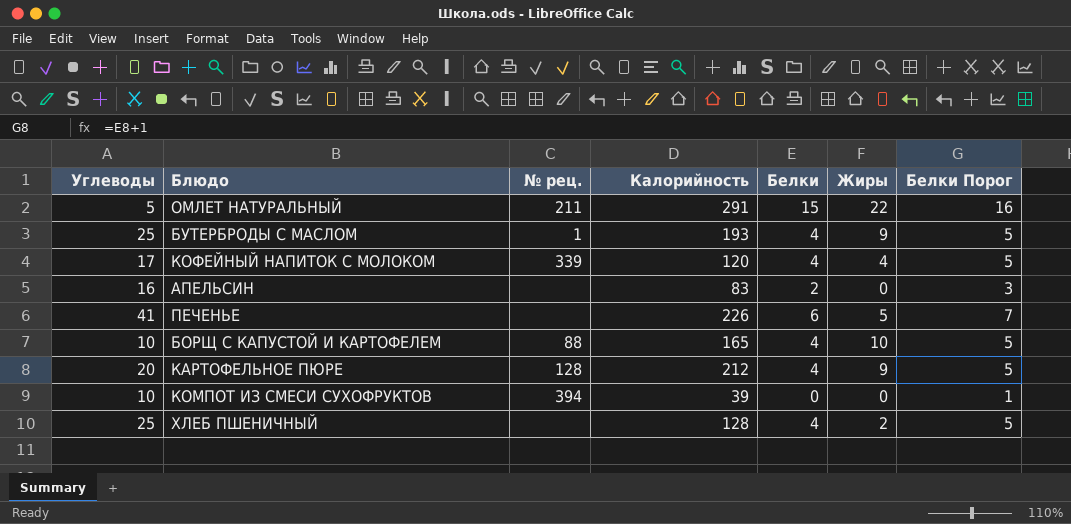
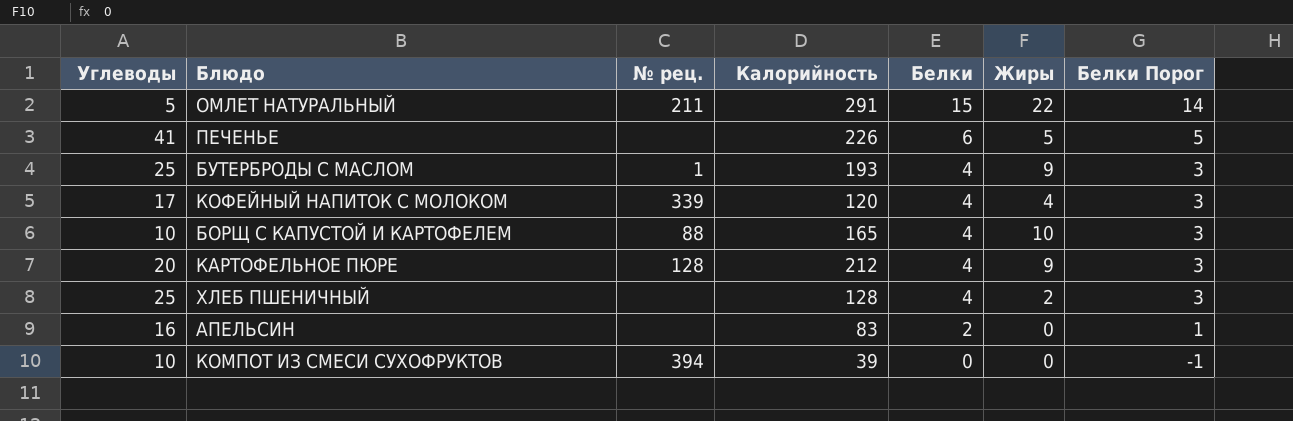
row order: none -> Белки descending
column Белки Порог | formula: [Белки] + 1 -> [Белки] - 1

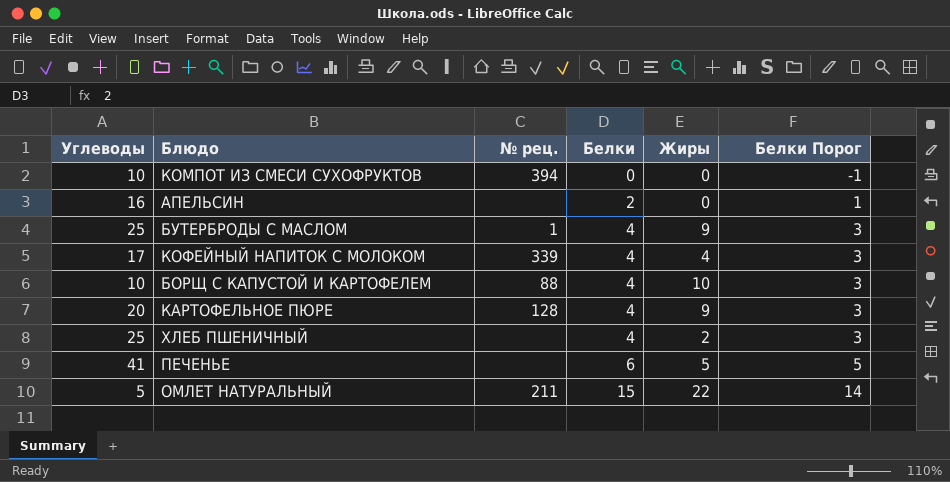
row order: Белки descending -> Белки ascending
column Калорийность | position: 4 -> none

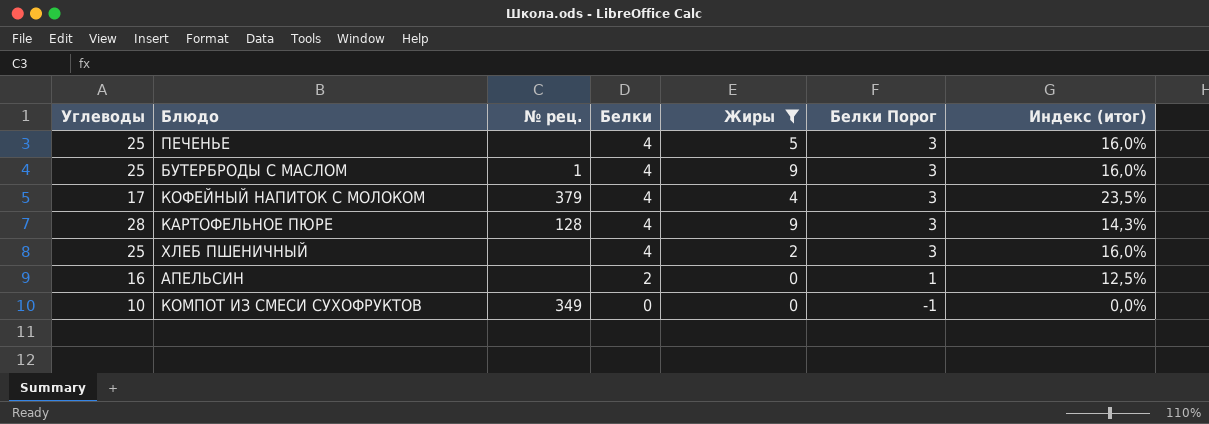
filter: none -> Жиры <= 9
row order: Белки ascending -> Белки descending
column Индекс (итог) | formula: none -> [Белки] / [Углеводы]
ПЕЧЕНЬЕ | Углеводы: 41 -> 25
ПЕЧЕНЬЕ | Белки: 6 -> 4
ПЕЧЕНЬЕ | Белки Порог: 5 -> 3
КОФЕЙНЫЙ НАПИТОК С МОЛОКОМ | № рец.: 339 -> 379
КАРТОФЕЛЬНОЕ ПЮРЕ | Углеводы: 20 -> 28
КОМПОТ ИЗ СМЕСИ СУХОФРУКТОВ | № рец.: 394 -> 349

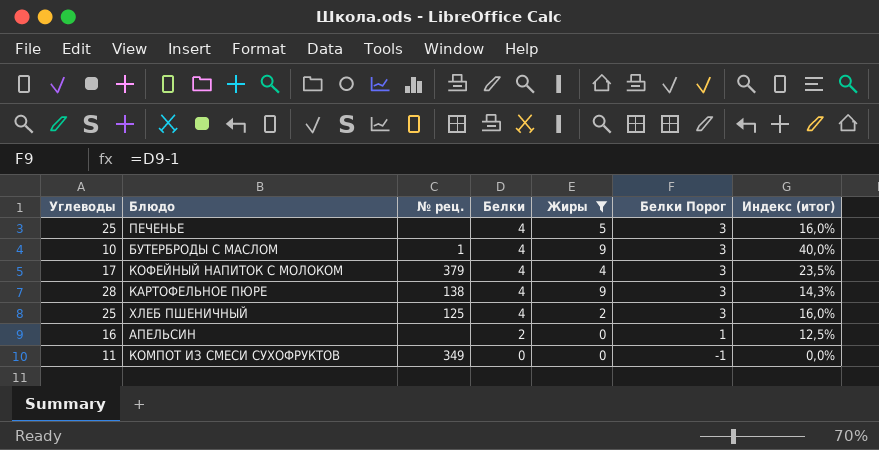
БУТЕРБРОДЫ С МАСЛОМ | Углеводы: 25 -> 10
БУТЕРБРОДЫ С МАСЛОМ | Индекс (итог): 16,0% -> 40,0%
КАРТОФЕЛЬНОЕ ПЮРЕ | № рец.: 128 -> 138
ХЛЕБ ПШЕНИЧНЫЙ | № рец.: none -> 125
КОМПОТ ИЗ СМЕСИ СУХОФРУКТОВ | Углеводы: 10 -> 11

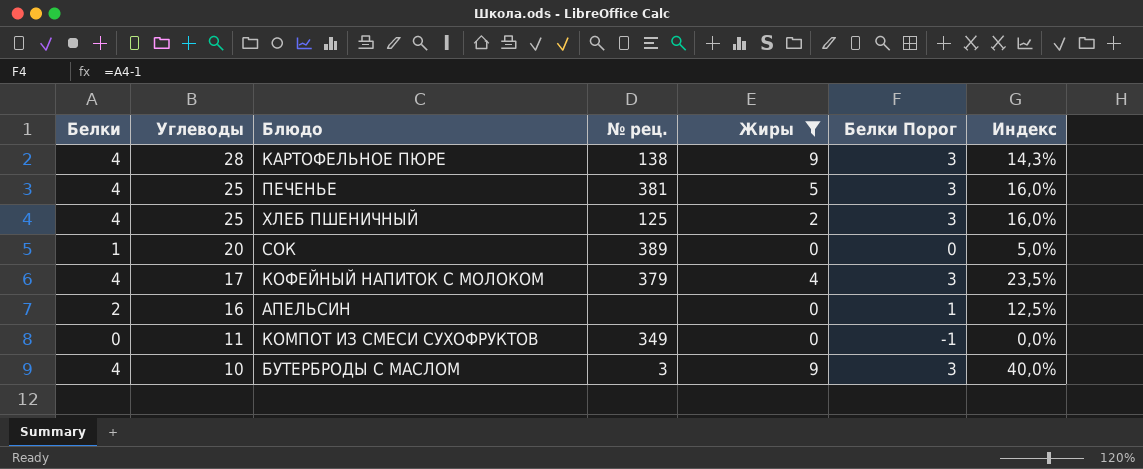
row order: Белки descending -> Углеводы descending
column Белки | position: 4 -> 1
column name: Индекс (итог) -> Индекс
ПЕЧЕНЬЕ | № рец.: none -> 381
row СОК: none -> 1 | 20 | 389 | 0 | 0 | 5,0%
БУТЕРБРОДЫ С МАСЛОМ | № рец.: 1 -> 3

